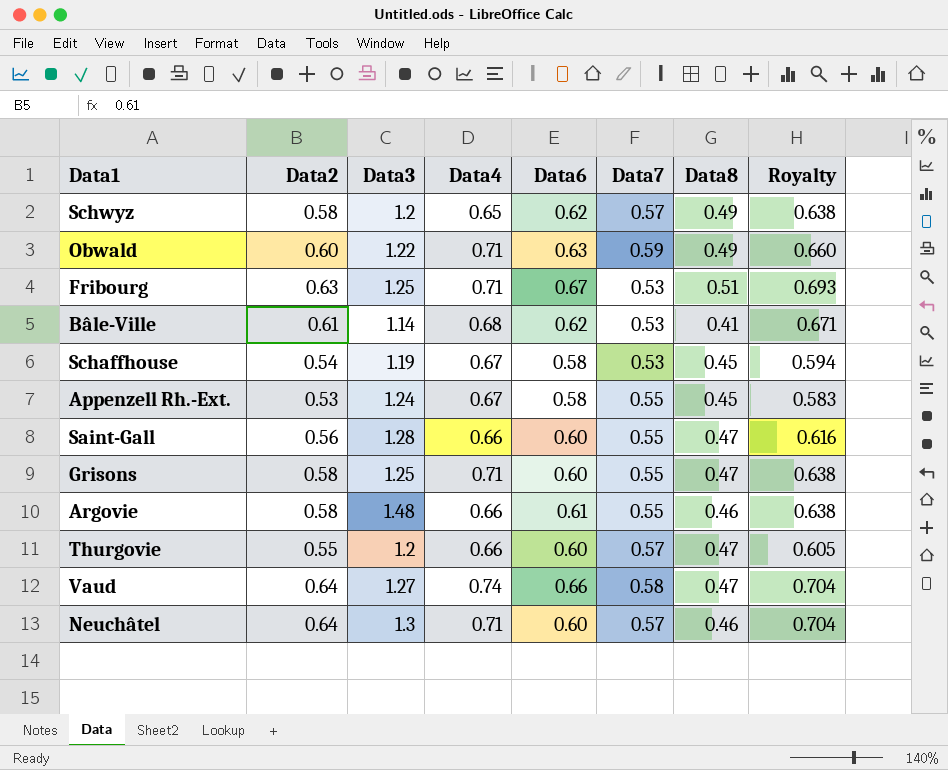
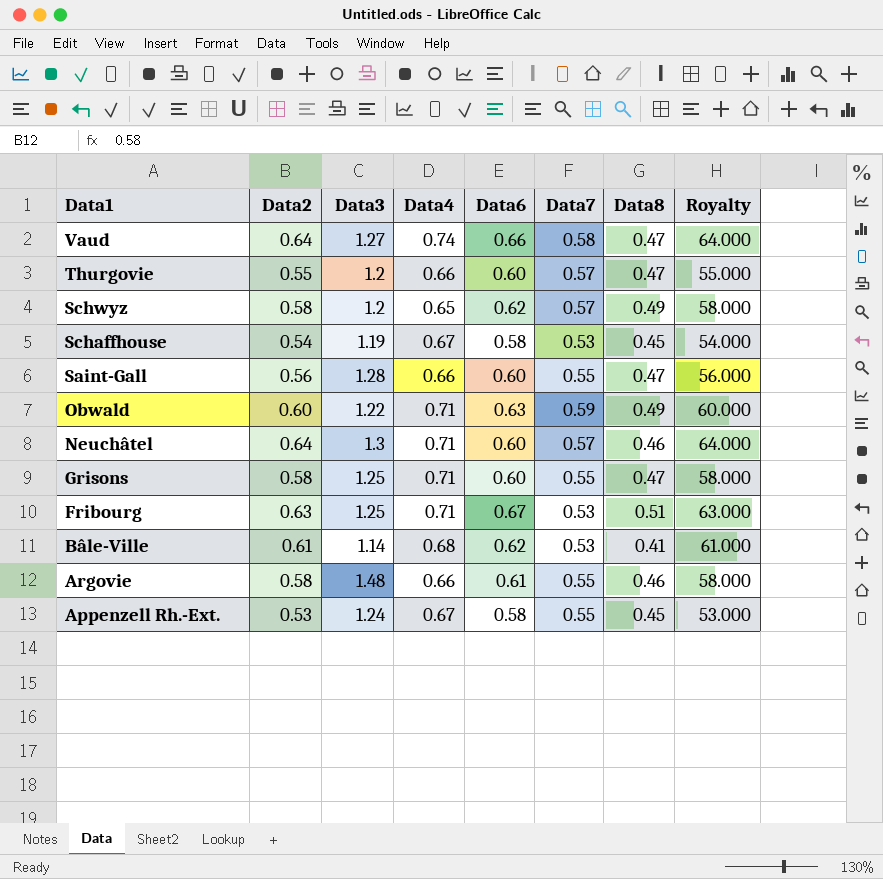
row order: none -> Data1 descending
column Royalty | formula: [Data2] * 1.1 -> [Data2] * 100

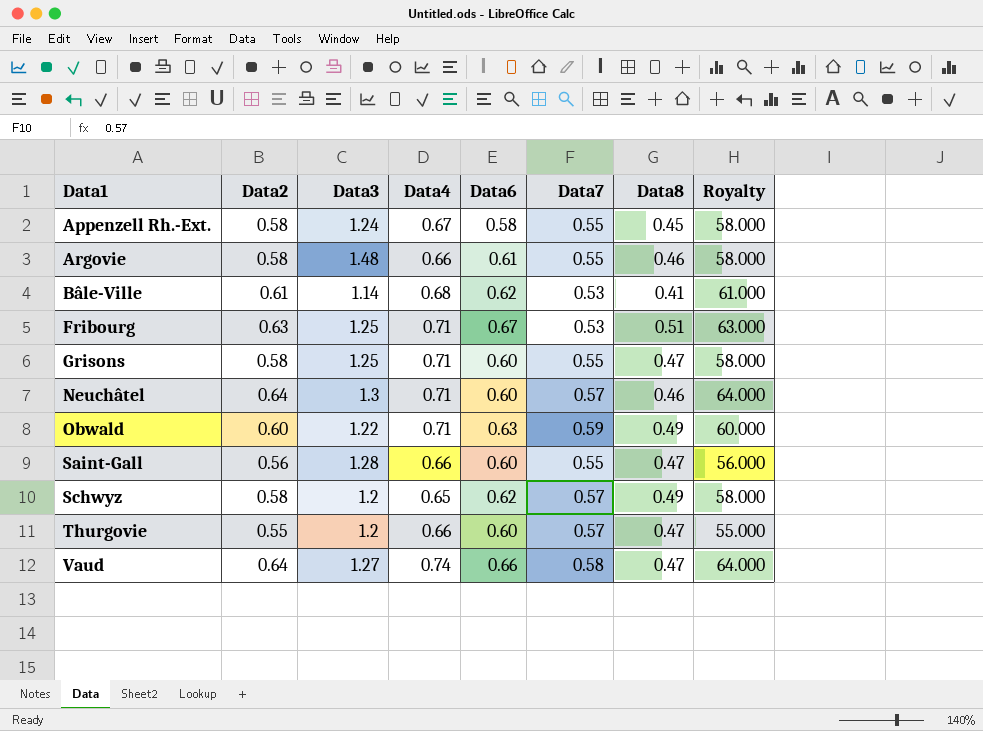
row order: Data1 descending -> Data1 ascending
row Schaffhouse: 0.54 | 1.19 | 0.67 | 0.58 | 0.53 | 0.45 | 54.000 -> none
Appenzell Rh.-Ext. | Data2: 0.53 -> 0.58
Appenzell Rh.-Ext. | Royalty: 53.000 -> 58.000

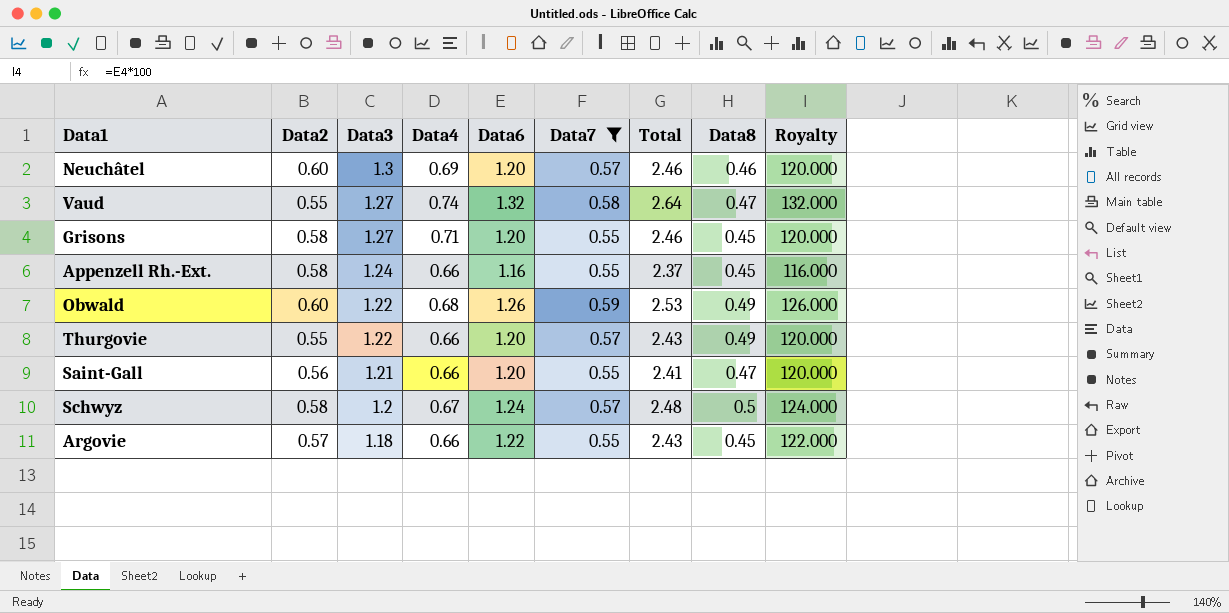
filter: none -> Data7 != 0.53
row order: Data1 ascending -> Data3 descending
column Total | formula: none -> [Data4] + [Data6] + [Data7]
column Royalty | formula: [Data2] * 100 -> [Data6] * 100
Neuchâtel | Data2: 0.64 -> 0.60
Neuchâtel | Data4: 0.71 -> 0.69
Neuchâtel | Data6: 0.60 -> 1.20
Vaud | Data2: 0.64 -> 0.55
Vaud | Data6: 0.66 -> 1.32
Grisons | Data3: 1.25 -> 1.27
Grisons | Data6: 0.60 -> 1.20
Grisons | Data8: 0.47 -> 0.45
Appenzell Rh.-Ext. | Data4: 0.67 -> 0.66
Appenzell Rh.-Ext. | Data6: 0.58 -> 1.16
Obwald | Data4: 0.71 -> 0.68
Obwald | Data6: 0.63 -> 1.26
Thurgovie | Data3: 1.2 -> 1.22
Thurgovie | Data6: 0.60 -> 1.20
Thurgovie | Data8: 0.47 -> 0.49
Saint-Gall | Data3: 1.28 -> 1.21
Saint-Gall | Data6: 0.60 -> 1.20
Schwyz | Data4: 0.65 -> 0.67
Schwyz | Data6: 0.62 -> 1.24
Schwyz | Data8: 0.49 -> 0.5
Argovie | Data2: 0.58 -> 0.57
Argovie | Data3: 1.48 -> 1.18
Argovie | Data6: 0.61 -> 1.22
Argovie | Data8: 0.46 -> 0.45

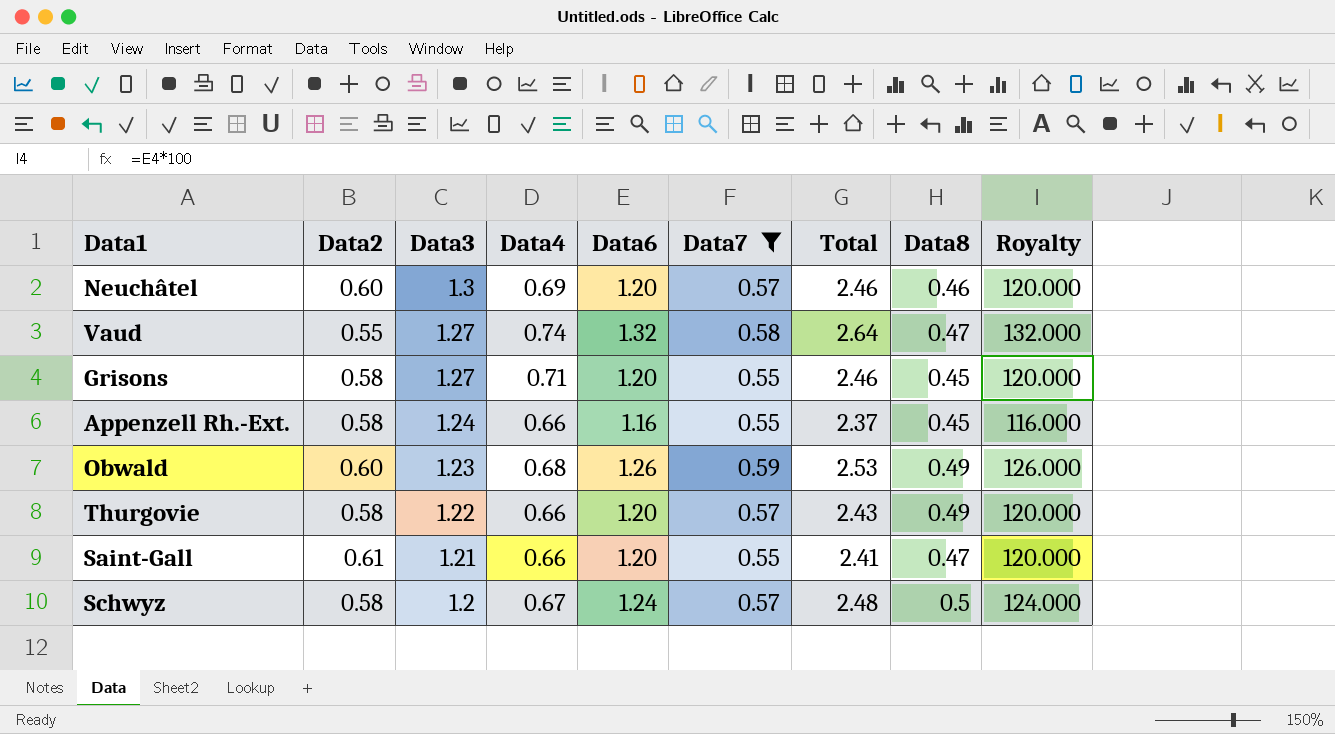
row Argovie: 0.57 | 1.18 | 0.66 | 1.22 | 0.55 | 2.43 | 0.45 | 122.000 -> none
Obwald | Data3: 1.22 -> 1.23
Thurgovie | Data2: 0.55 -> 0.58
Saint-Gall | Data2: 0.56 -> 0.61

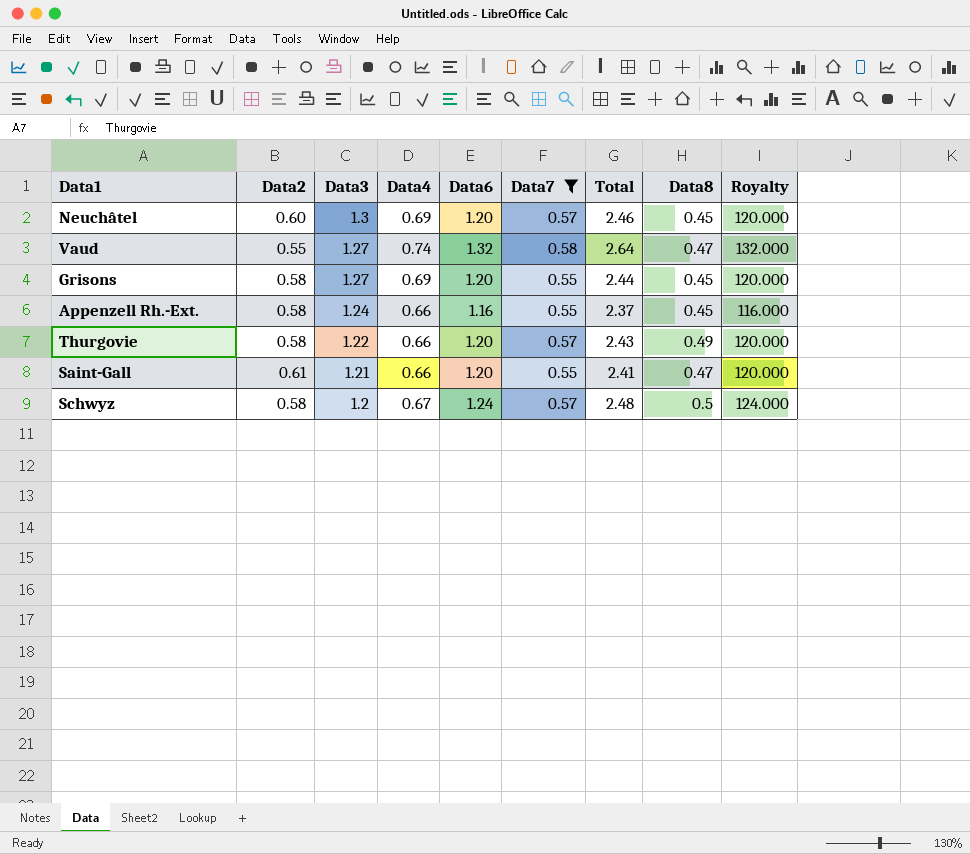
row Obwald: 0.60 | 1.23 | 0.68 | 1.26 | 0.59 | 2.53 | 0.49 | 126.000 -> none
Neuchâtel | Data8: 0.46 -> 0.45
Grisons | Data4: 0.71 -> 0.69
Grisons | Total: 2.46 -> 2.44

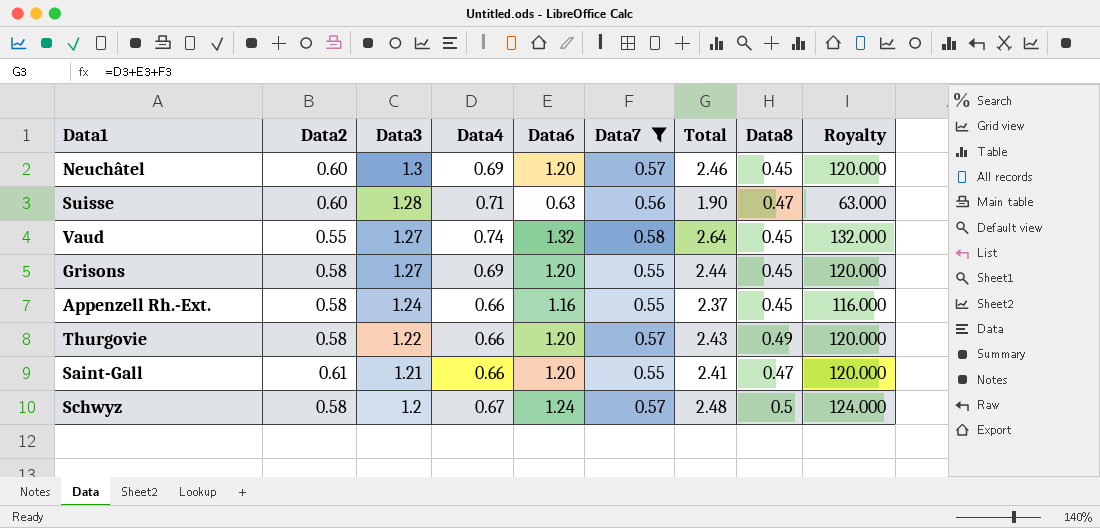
row Suisse: none -> 0.60 | 1.28 | 0.71 | 0.63 | 0.56 | 1.90 | 0.47 | 63.000
Vaud | Data8: 0.47 -> 0.45

